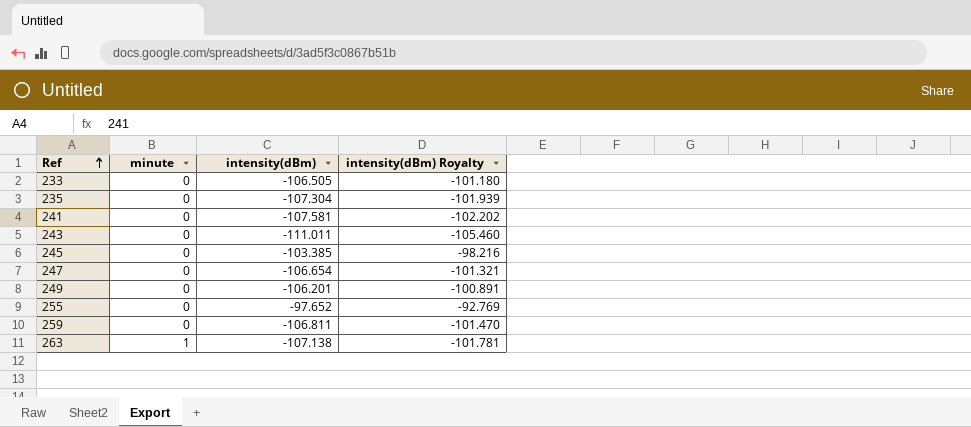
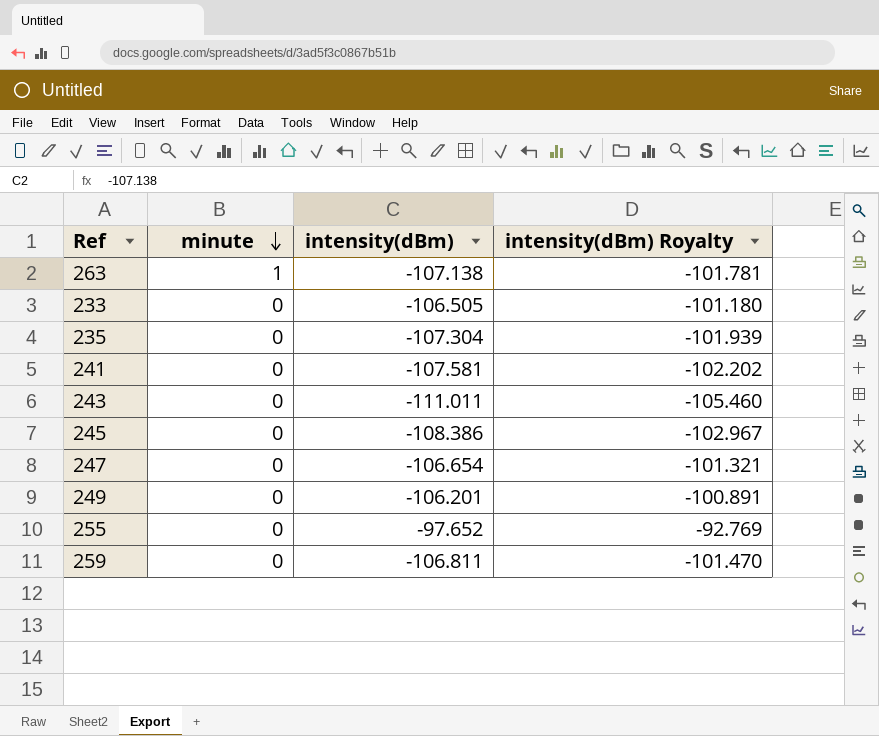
row order: Ref ascending -> minute descending
245 | intensity(dBm): -103.385 -> -108.386
245 | intensity(dBm) Royalty: -98.216 -> -102.967

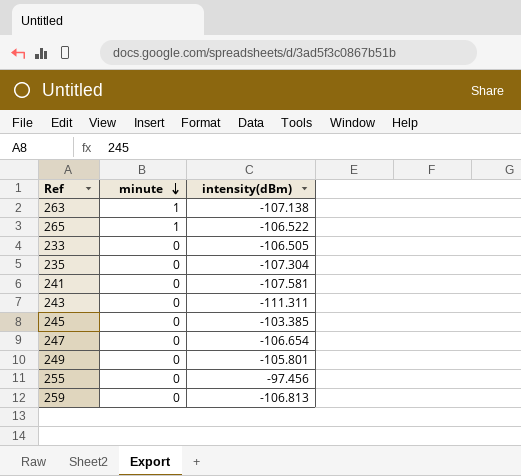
column intensity(dBm) Royalty | formula: [intensity(dBm)] * 0.95 -> none
row 265: none -> 1 | -106.522
243 | intensity(dBm): -111.011 -> -111.311
245 | intensity(dBm): -108.386 -> -103.385
249 | intensity(dBm): -106.201 -> -105.801
255 | intensity(dBm): -97.652 -> -97.456
259 | intensity(dBm): -106.811 -> -106.813

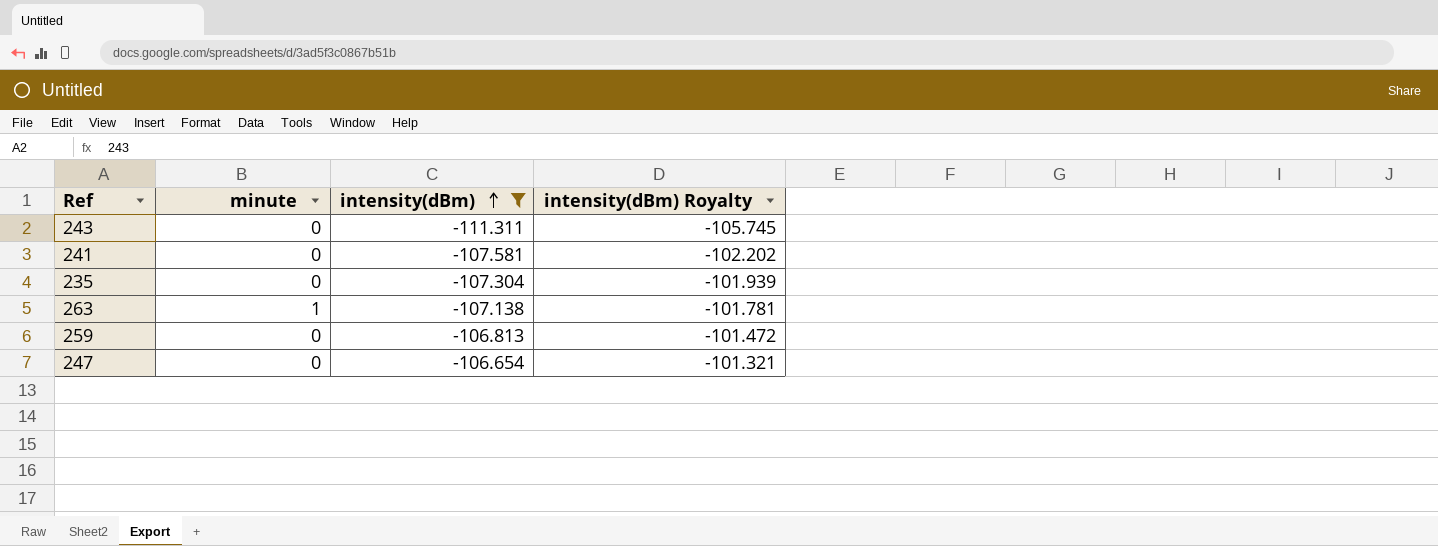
filter: none -> intensity(dBm) <= -106.654
row order: minute descending -> intensity(dBm) ascending
column intensity(dBm) Royalty | formula: none -> [intensity(dBm)] * 0.95

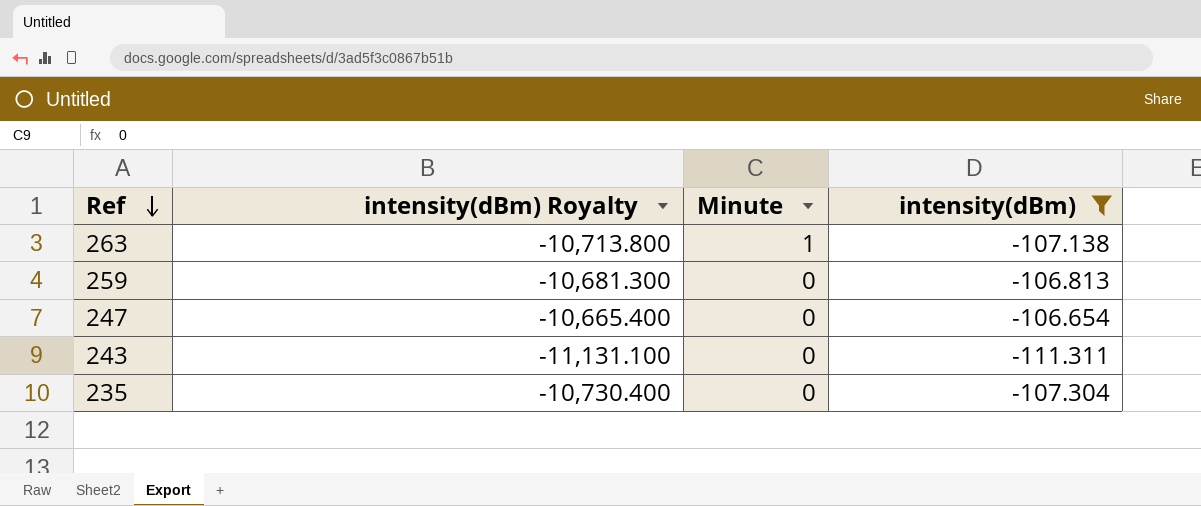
row order: intensity(dBm) ascending -> Ref descending
column intensity(dBm) Royalty | formula: [intensity(dBm)] * 0.95 -> [intensity(dBm)] * 100
column intensity(dBm) Royalty | position: 4 -> 2
column name: minute -> Minute
row 241: 0 | -107.581 | -102.202 -> none

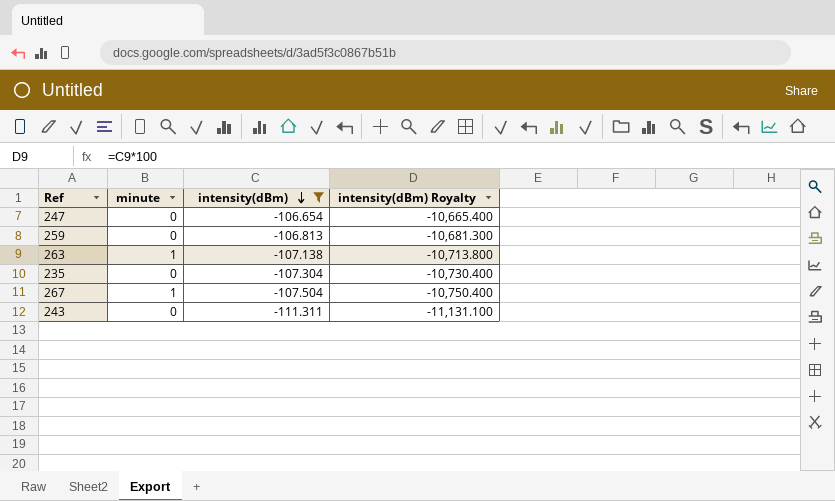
row order: Ref descending -> intensity(dBm) descending
column name: Minute -> minute
column intensity(dBm) Royalty | position: 2 -> 4
row 267: none -> 1 | -107.504 | -10,750.400

